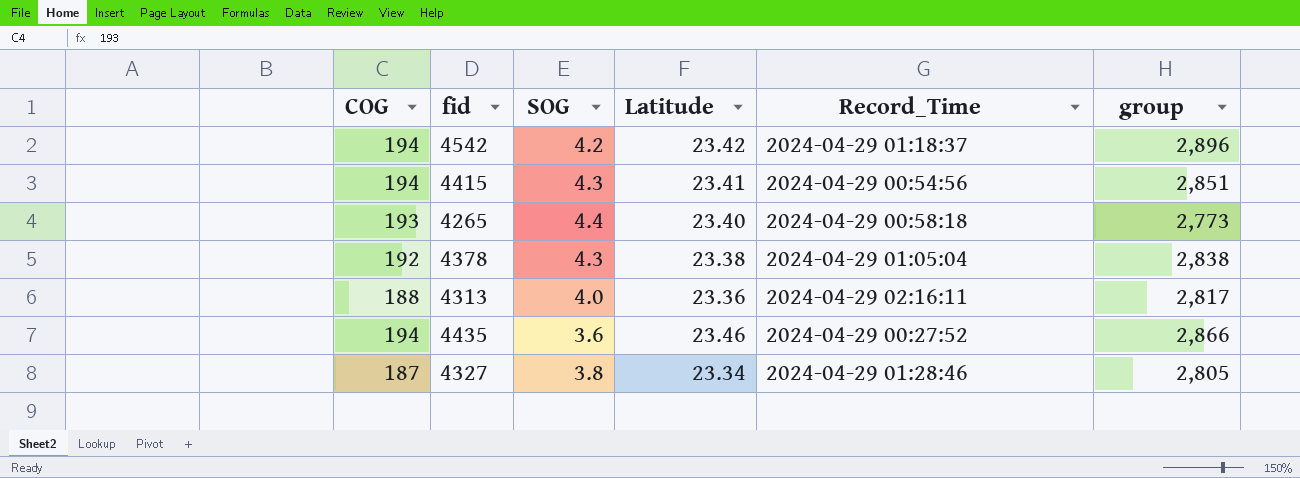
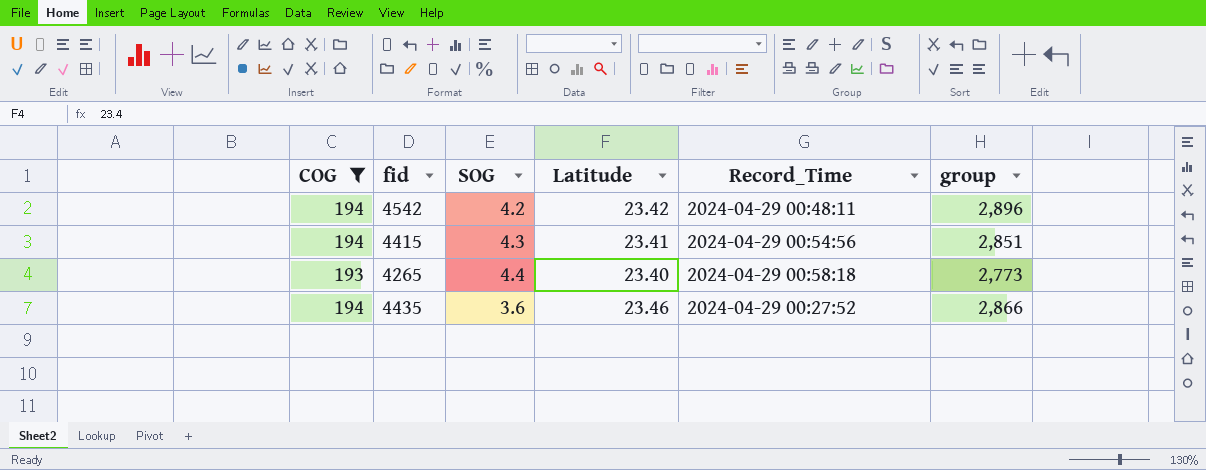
filter: none -> COG >= 193
4542 | Record_Time: 2024-04-29 01:18:37 -> 2024-04-29 00:48:11

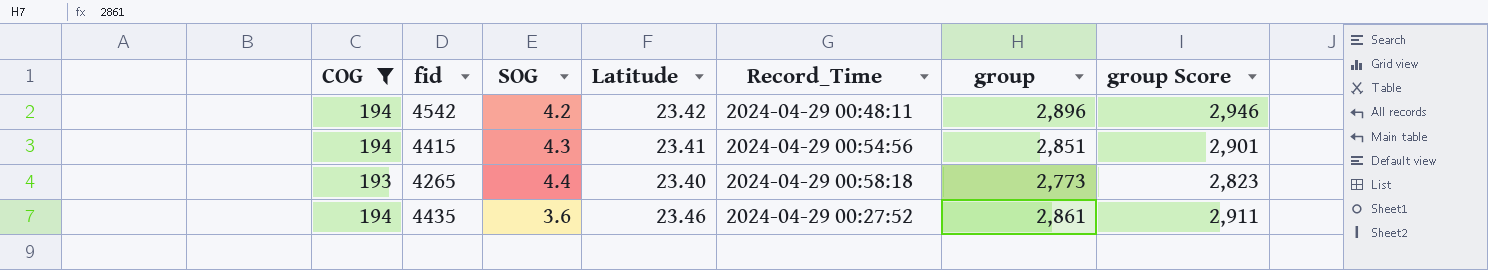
column group Score | formula: none -> [group] + 50
4435 | group: 2,866 -> 2,861

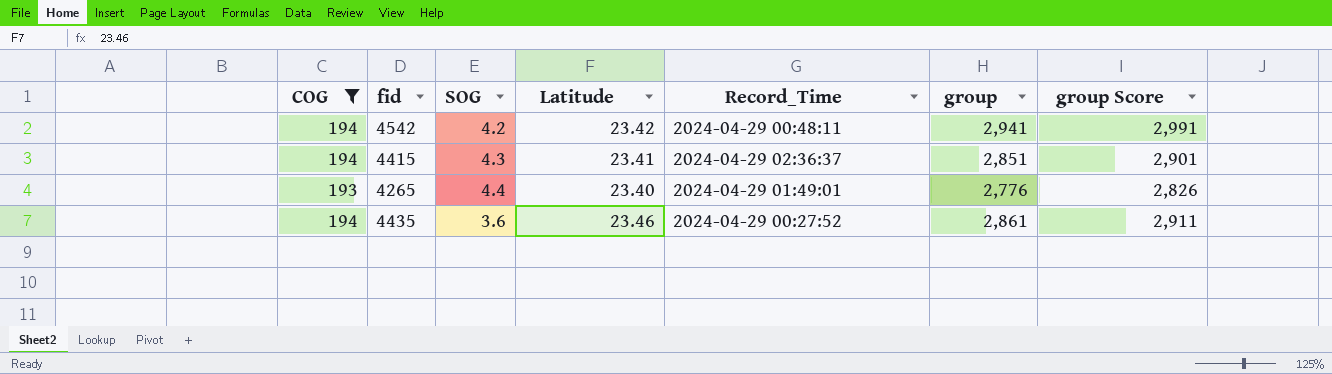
4542 | group: 2,896 -> 2,941
4542 | group Score: 2,946 -> 2,991
4415 | Record_Time: 2024-04-29 00:54:56 -> 2024-04-29 02:36:37
4265 | Record_Time: 2024-04-29 00:58:18 -> 2024-04-29 01:49:01
4265 | group: 2,773 -> 2,776
4265 | group Score: 2,823 -> 2,826

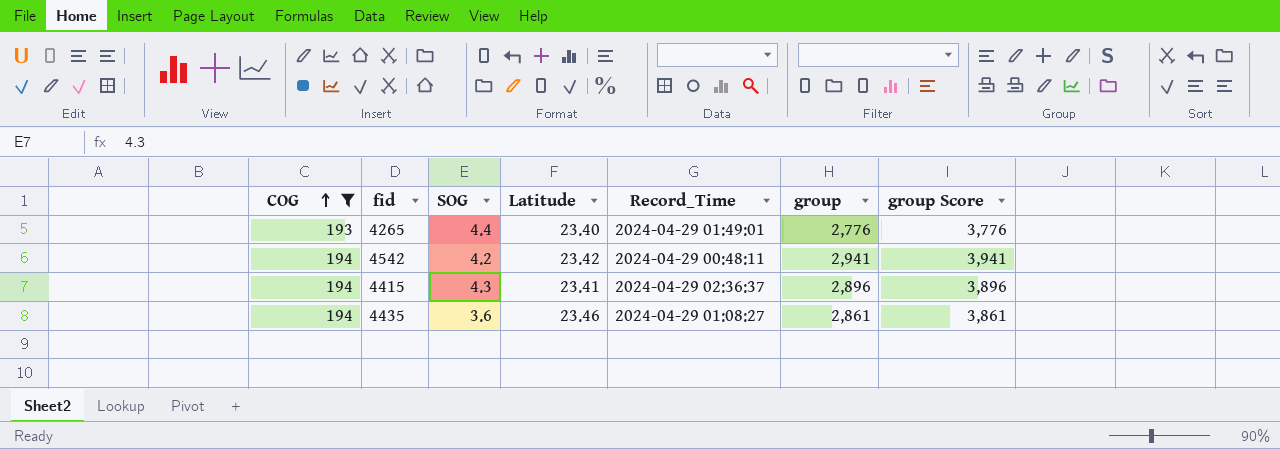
row order: none -> COG ascending
column group Score | formula: [group] + 50 -> [group] + 1000
4415 | group: 2,851 -> 2,896
4435 | Record_Time: 2024-04-29 00:27:52 -> 2024-04-29 01:08:27

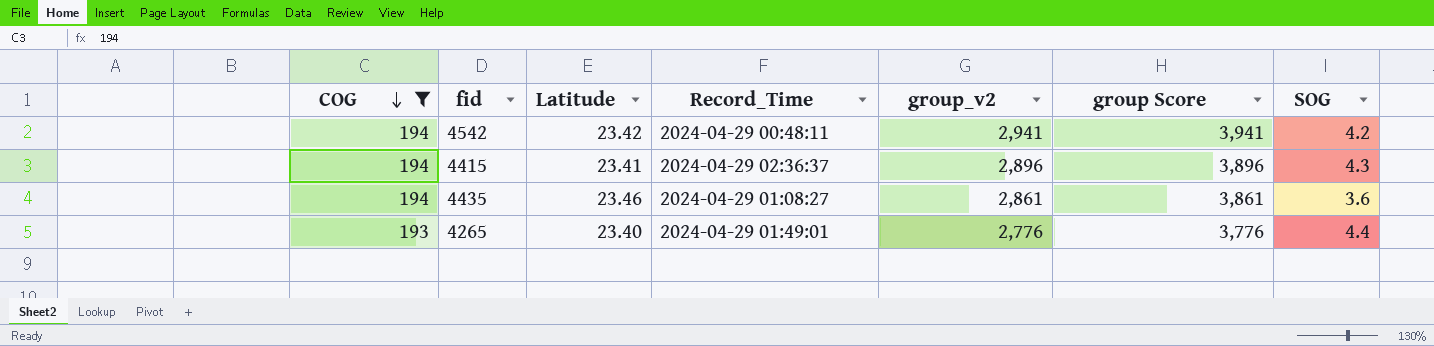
row order: COG ascending -> COG descending
column name: group -> group_v2
column SOG | position: 3 -> 7

